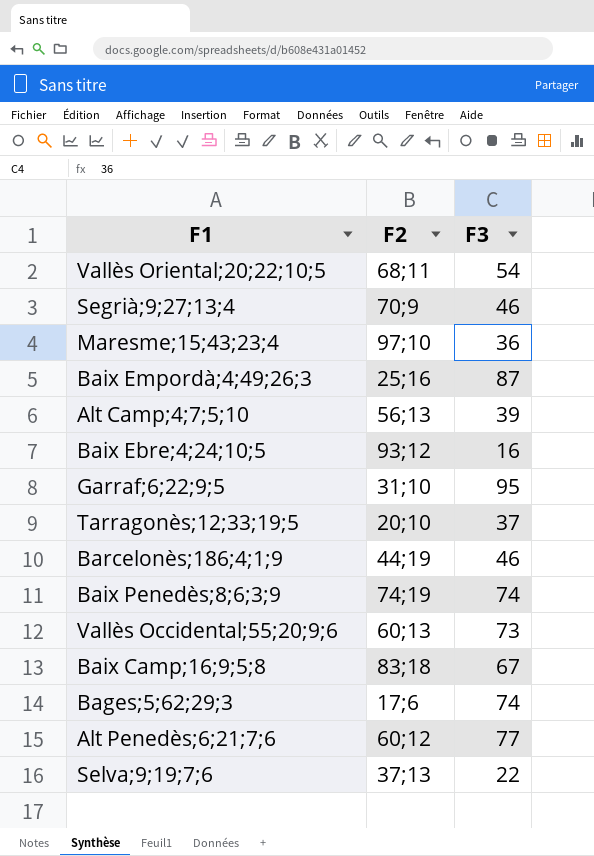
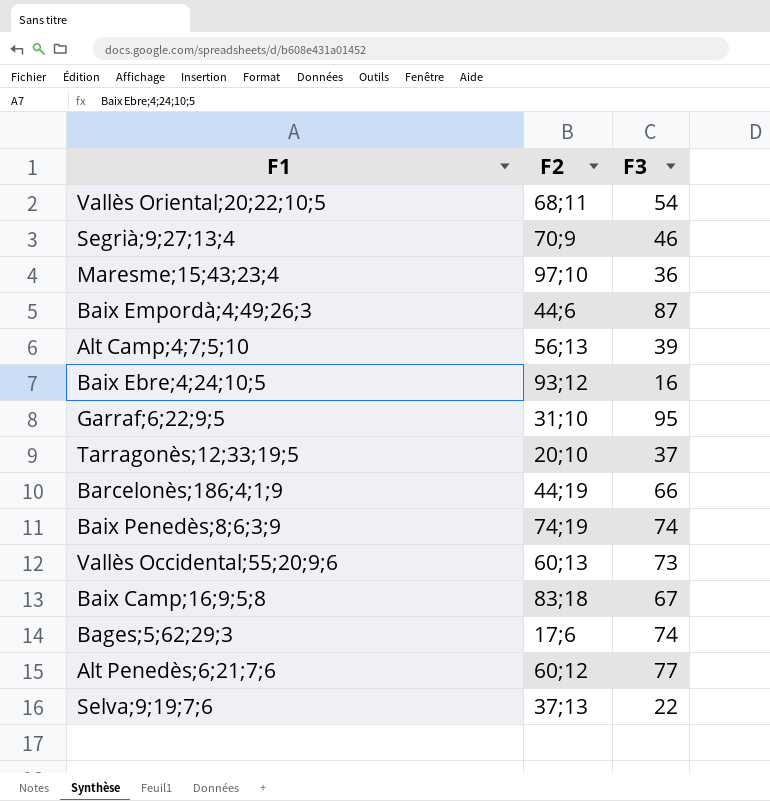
Baix Empordà;4;49;26;3 | F2: 25;16 -> 44;6
Barcelonès;186;4;1;9 | F3: 46 -> 66

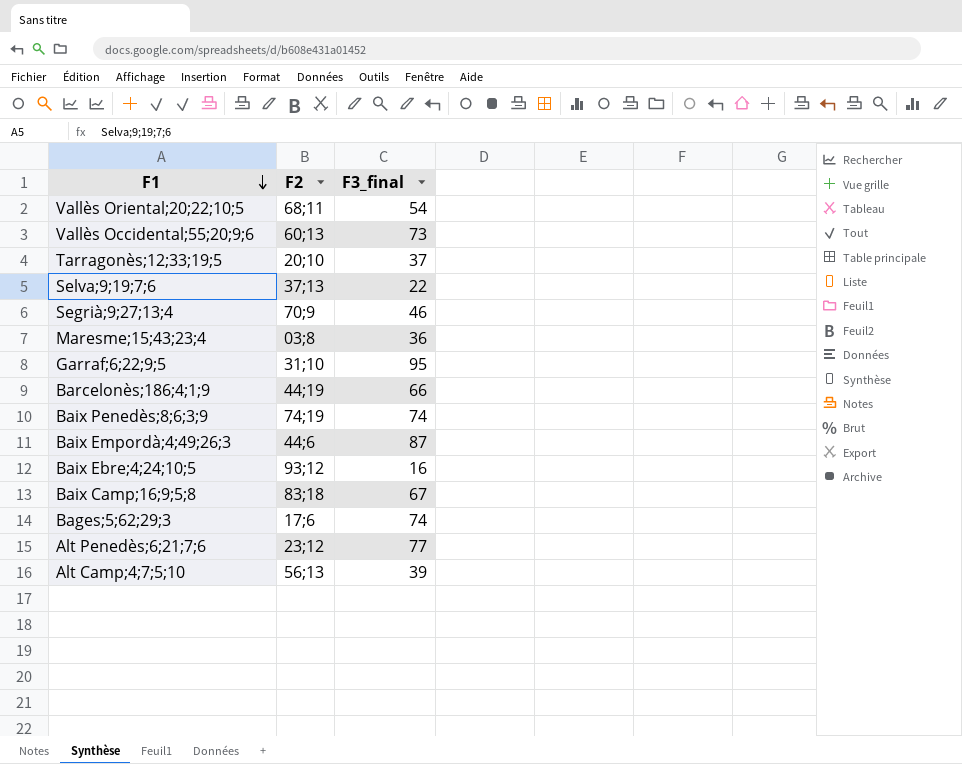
row order: none -> F1 descending
column name: F3 -> F3_final
Maresme;15;43;23;4 | F2: 97;10 -> 03;8
Alt Penedès;6;21;7;6 | F2: 60;12 -> 23;12

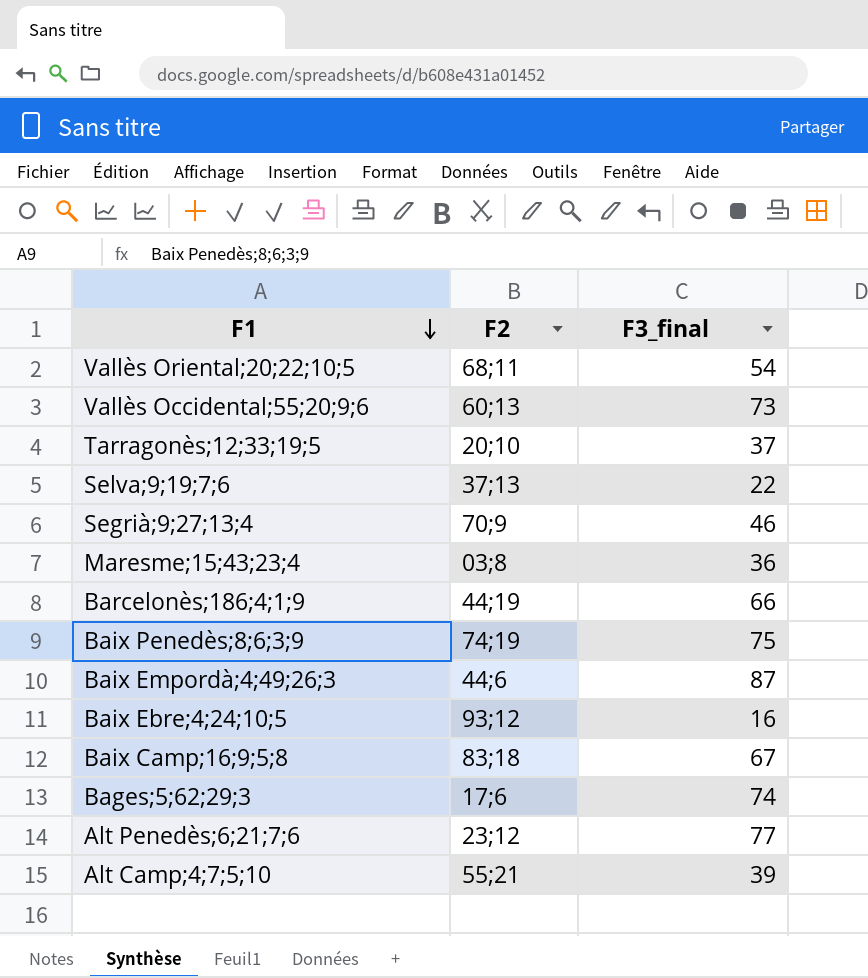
row Garraf;6;22;9;5: 31;10 | 95 -> none
Baix Penedès;8;6;3;9 | F3_final: 74 -> 75
Alt Camp;4;7;5;10 | F2: 56;13 -> 55;21

